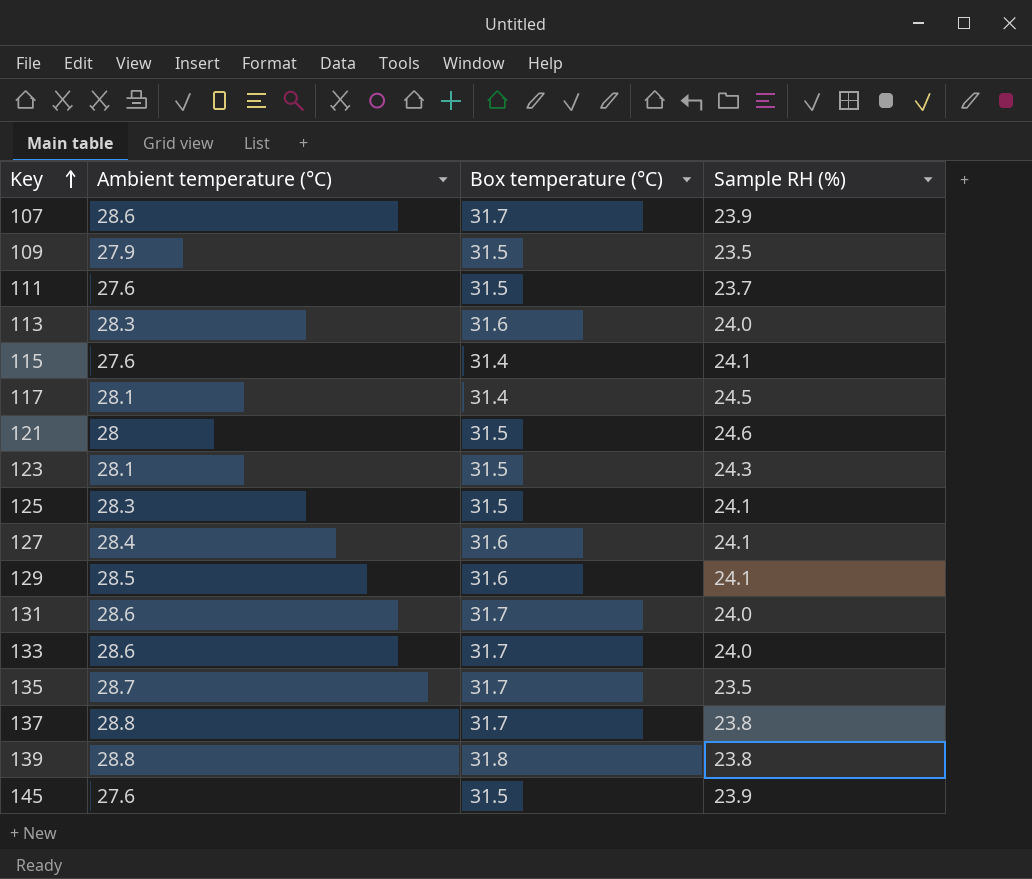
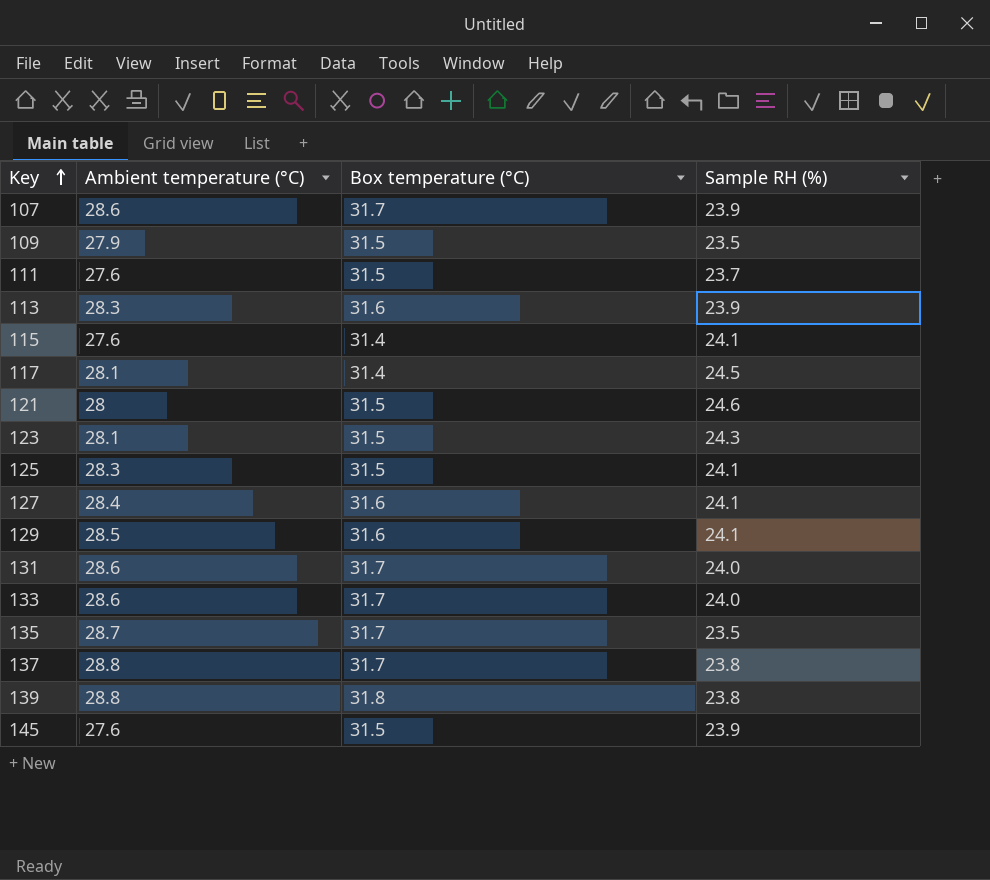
113 | Sample RH (%): 24.0 -> 23.9

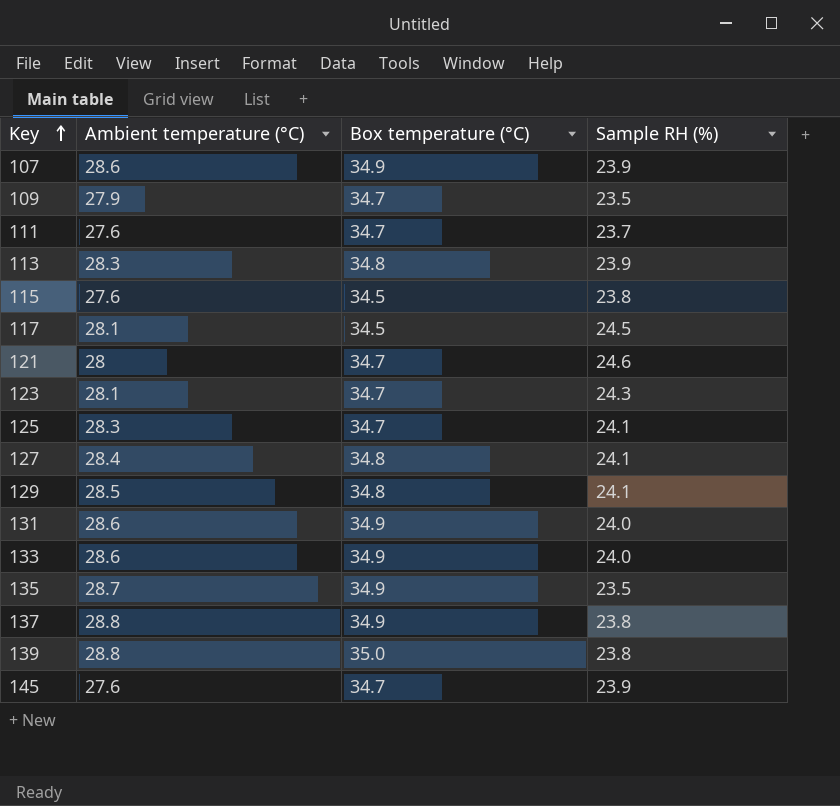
107 | Box temperature (°C): 31.7 -> 34.9
109 | Box temperature (°C): 31.5 -> 34.7
111 | Box temperature (°C): 31.5 -> 34.7
113 | Box temperature (°C): 31.6 -> 34.8
115 | Box temperature (°C): 31.4 -> 34.5
115 | Sample RH (%): 24.1 -> 23.8
117 | Box temperature (°C): 31.4 -> 34.5
121 | Box temperature (°C): 31.5 -> 34.7
123 | Box temperature (°C): 31.5 -> 34.7
125 | Box temperature (°C): 31.5 -> 34.7
127 | Box temperature (°C): 31.6 -> 34.8
129 | Box temperature (°C): 31.6 -> 34.8
131 | Box temperature (°C): 31.7 -> 34.9
133 | Box temperature (°C): 31.7 -> 34.9
135 | Box temperature (°C): 31.7 -> 34.9
137 | Box temperature (°C): 31.7 -> 34.9
139 | Box temperature (°C): 31.8 -> 35.0
145 | Box temperature (°C): 31.5 -> 34.7

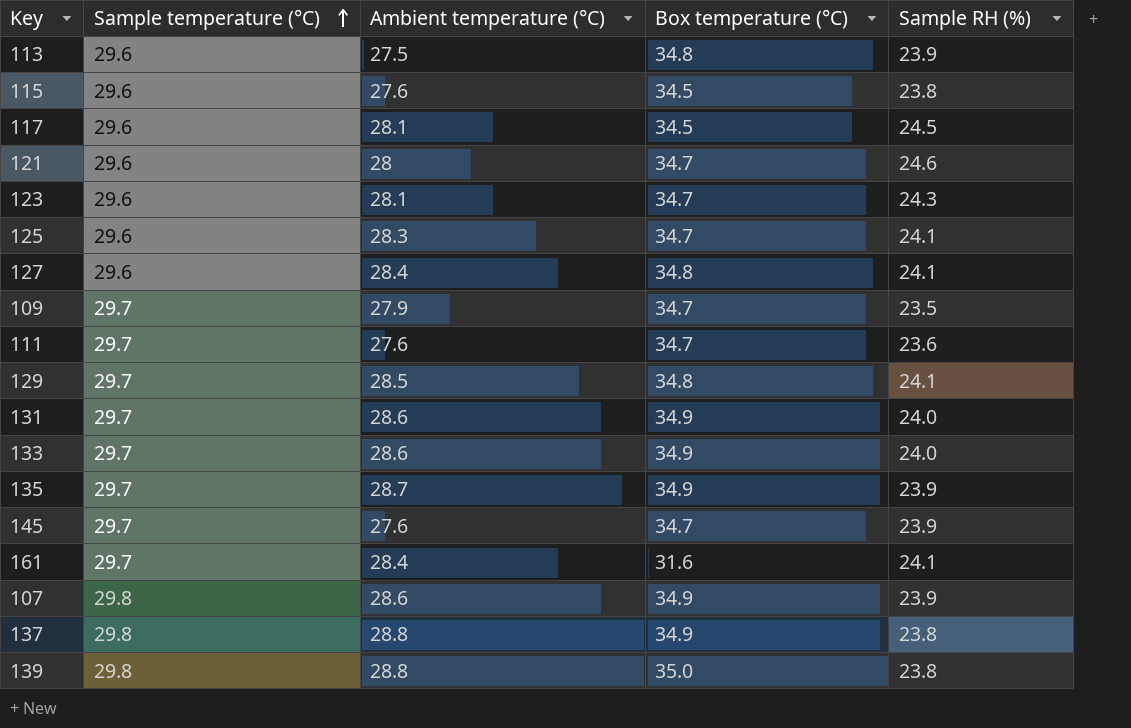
row order: Key ascending -> Sample temperature (°C) ascending
column Sample temperature (°C) | position: none -> 2
113 | Ambient temperature (°C): 28.3 -> 27.5
111 | Sample RH (%): 23.7 -> 23.6
135 | Sample RH (%): 23.5 -> 23.9
row 161: none -> 29.7 | 28.4 | 31.6 | 24.1

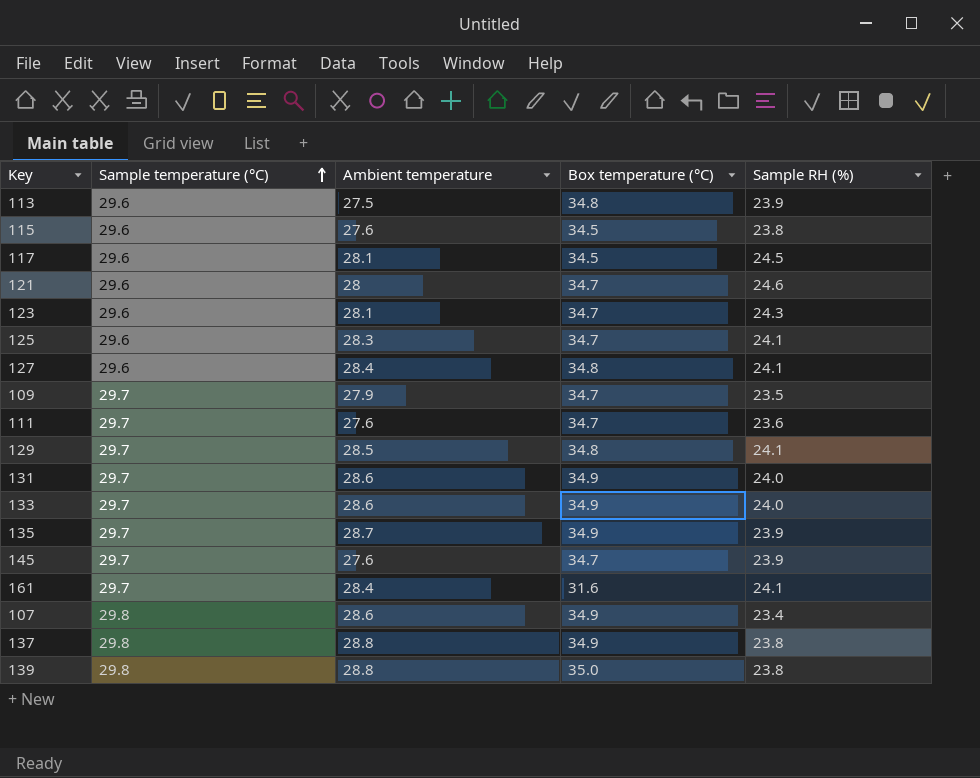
column name: Ambient temperature (°C) -> Ambient temperature
107 | Sample RH (%): 23.9 -> 23.4

